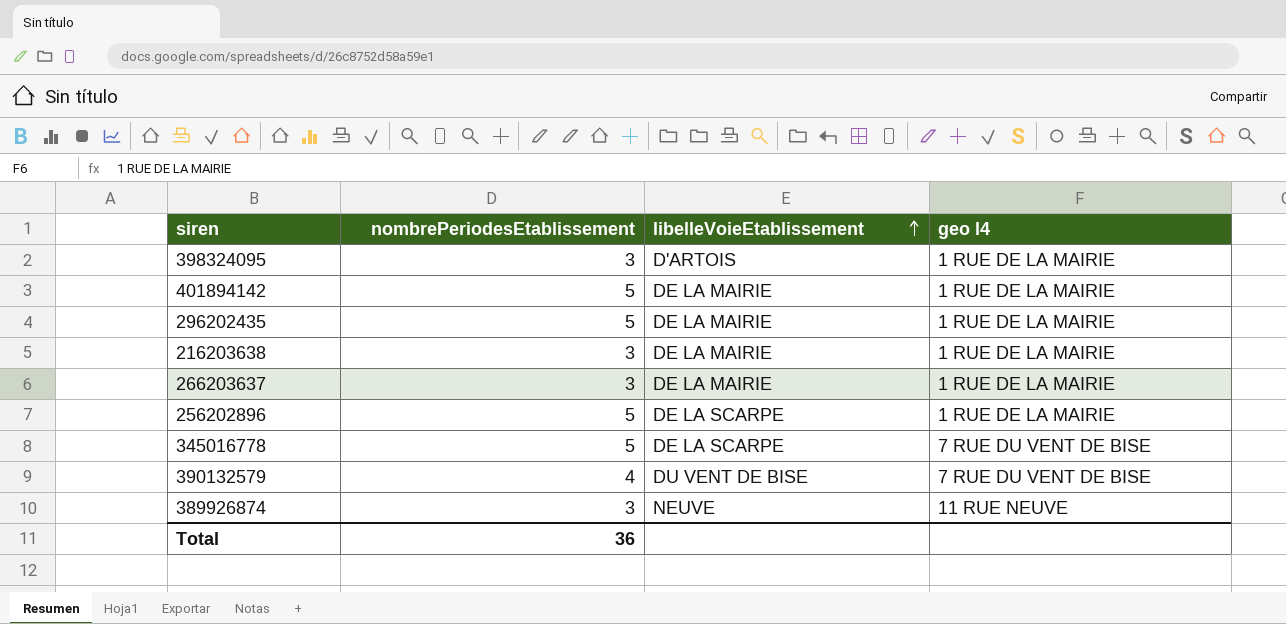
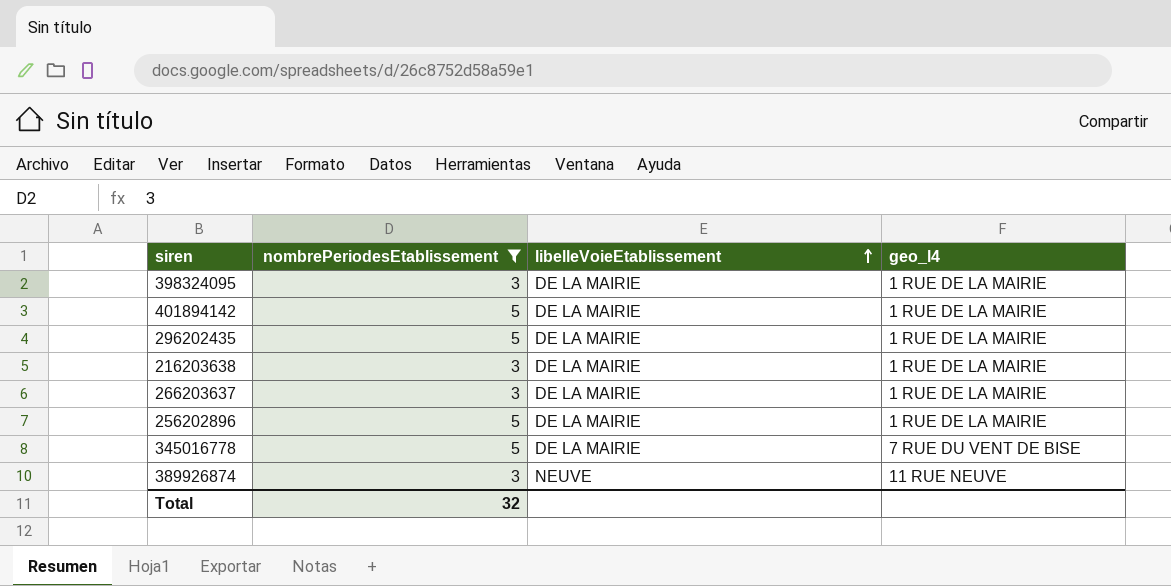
filter: none -> nombrePeriodesEtablissement != 4
column name: geo l4 -> geo_l4
398324095 | libelleVoieEtablissement: D'ARTOIS -> DE LA MAIRIE
256202896 | libelleVoieEtablissement: DE LA SCARPE -> DE LA MAIRIE
345016778 | libelleVoieEtablissement: DE LA SCARPE -> DE LA MAIRIE
Total | nombrePeriodesEtablissement: 36 -> 32

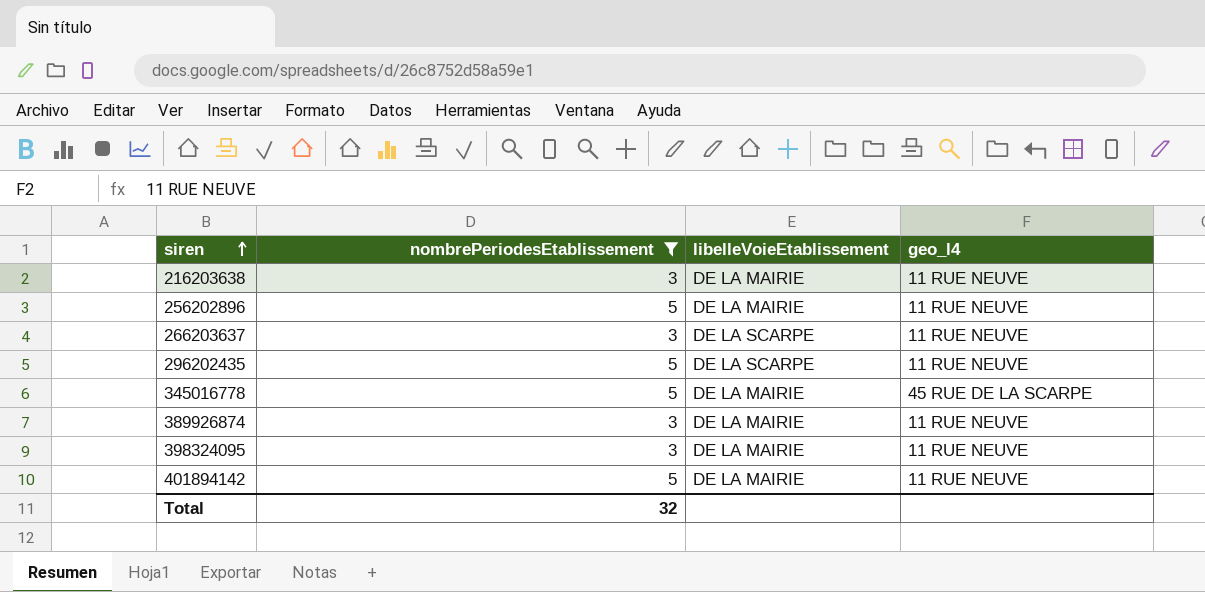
row order: libelleVoieEtablissement ascending -> siren ascending
216203638 | geo_l4: 1 RUE DE LA MAIRIE -> 11 RUE NEUVE
256202896 | geo_l4: 1 RUE DE LA MAIRIE -> 11 RUE NEUVE
266203637 | libelleVoieEtablissement: DE LA MAIRIE -> DE LA SCARPE
266203637 | geo_l4: 1 RUE DE LA MAIRIE -> 11 RUE NEUVE
296202435 | libelleVoieEtablissement: DE LA MAIRIE -> DE LA SCARPE
296202435 | geo_l4: 1 RUE DE LA MAIRIE -> 11 RUE NEUVE
345016778 | geo_l4: 7 RUE DU VENT DE BISE -> 45 RUE DE LA SCARPE
389926874 | libelleVoieEtablissement: NEUVE -> DE LA MAIRIE
398324095 | geo_l4: 1 RUE DE LA MAIRIE -> 11 RUE NEUVE
401894142 | geo_l4: 1 RUE DE LA MAIRIE -> 11 RUE NEUVE

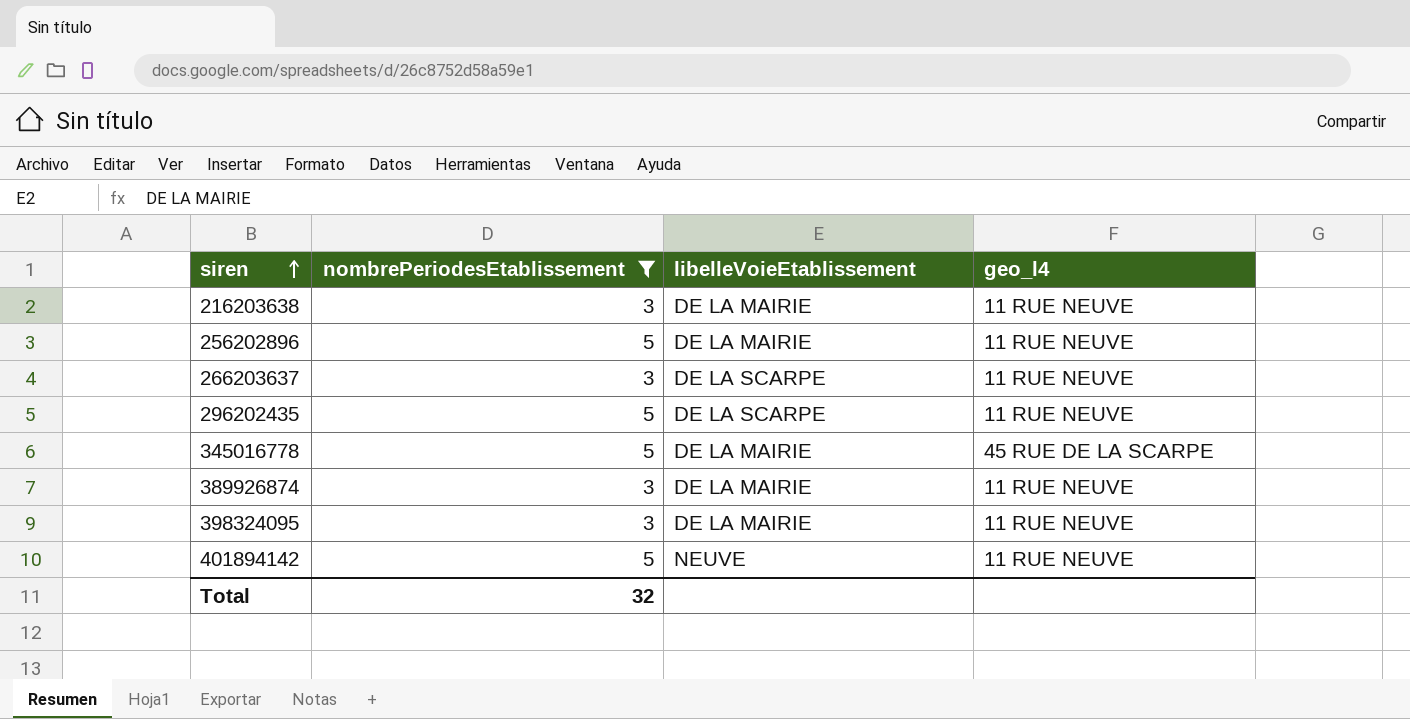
401894142 | libelleVoieEtablissement: DE LA MAIRIE -> NEUVE

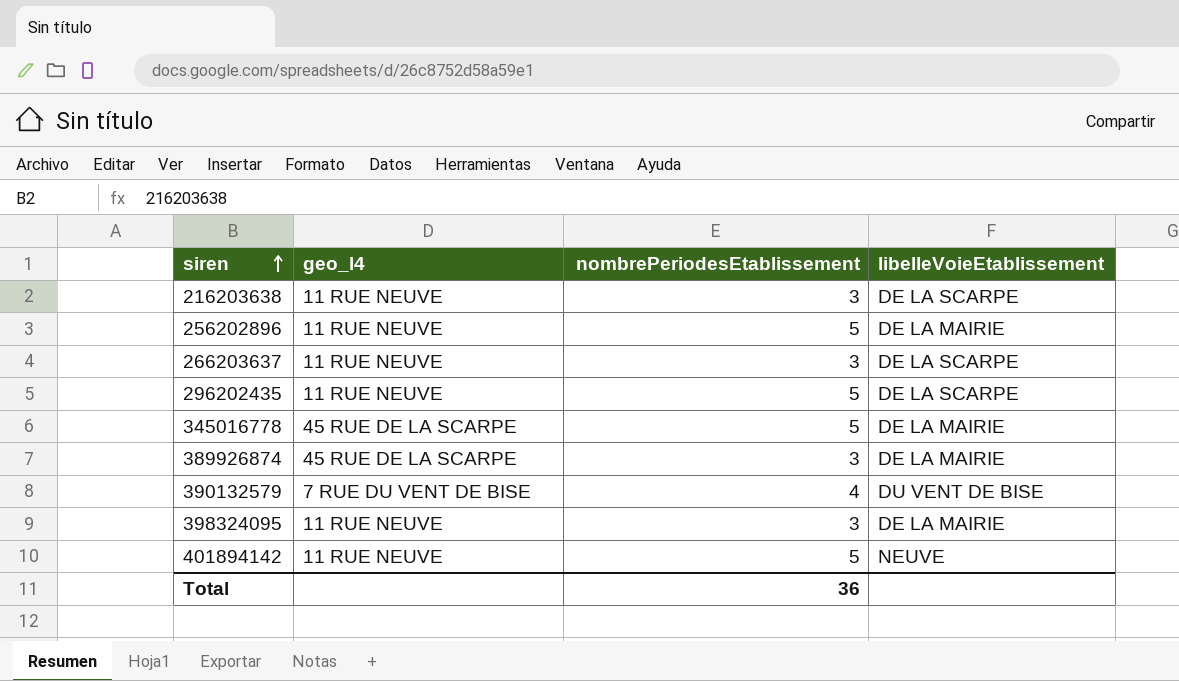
filter: nombrePeriodesEtablissement != 4 -> none
column geo_l4 | position: 4 -> 2
216203638 | libelleVoieEtablissement: DE LA MAIRIE -> DE LA SCARPE
389926874 | geo_l4: 11 RUE NEUVE -> 45 RUE DE LA SCARPE
Total | nombrePeriodesEtablissement: 32 -> 36

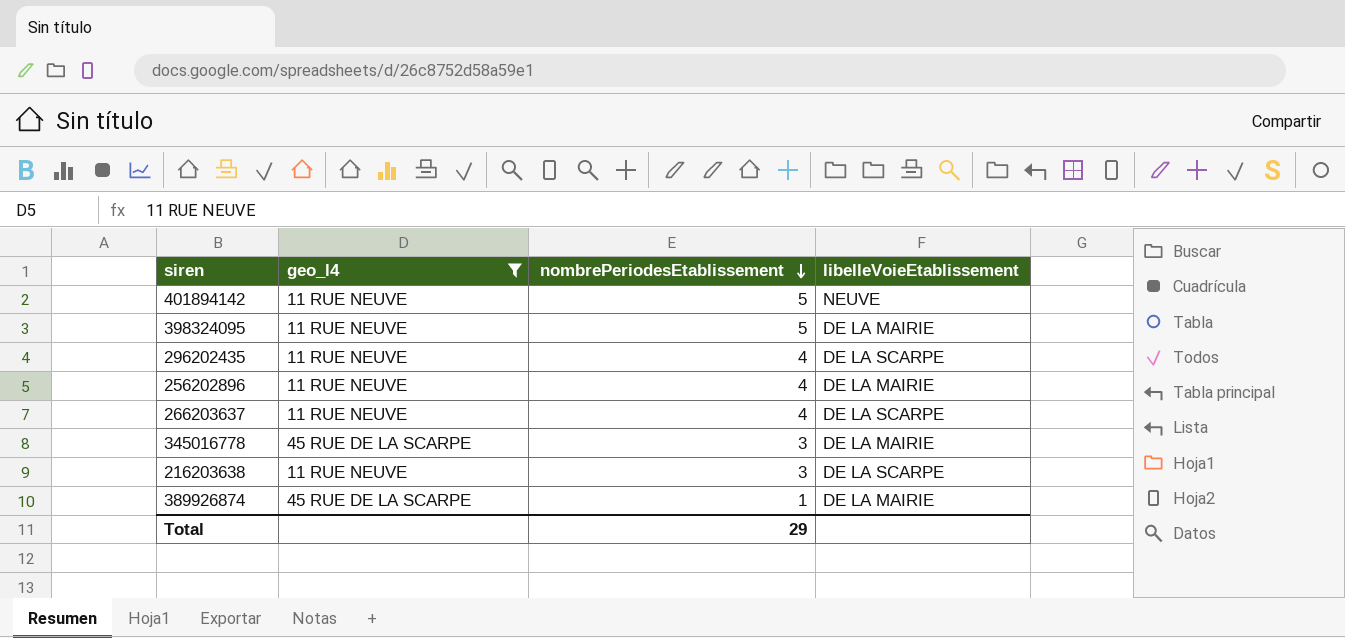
filter: none -> geo_l4 != 7 RUE DU VENT DE BISE
row order: siren ascending -> nombrePeriodesEtablissement descending
398324095 | nombrePeriodesEtablissement: 3 -> 5
296202435 | nombrePeriodesEtablissement: 5 -> 4
256202896 | nombrePeriodesEtablissement: 5 -> 4
266203637 | nombrePeriodesEtablissement: 3 -> 4
345016778 | nombrePeriodesEtablissement: 5 -> 3
389926874 | nombrePeriodesEtablissement: 3 -> 1
Total | nombrePeriodesEtablissement: 36 -> 29

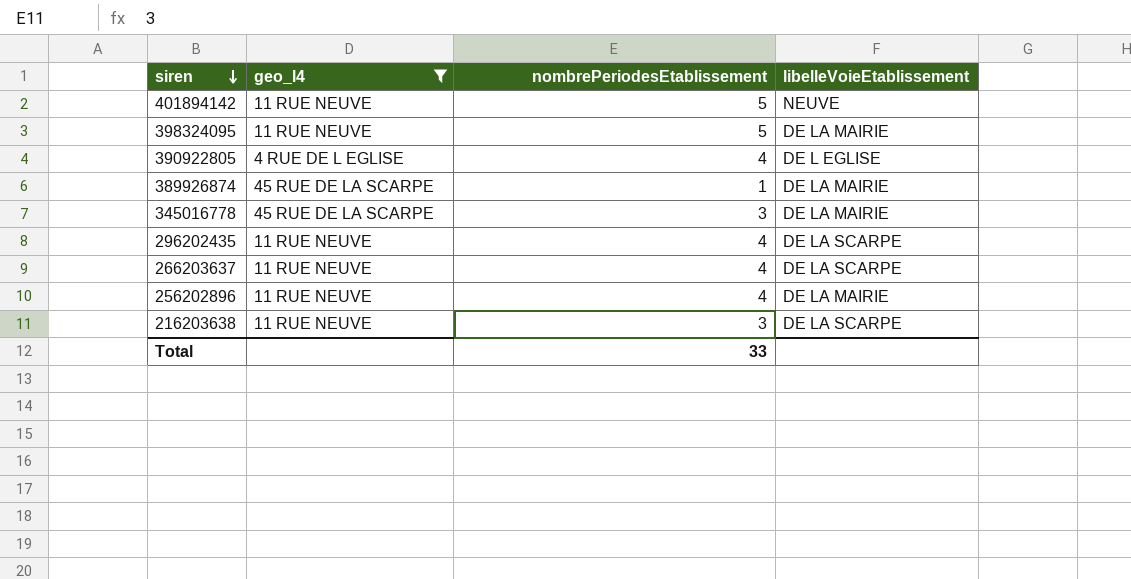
row order: nombrePeriodesEtablissement descending -> siren descending
row 390922805: none -> 4 RUE DE L EGLISE | 4 | DE L EGLISE
Total | nombrePeriodesEtablissement: 29 -> 33

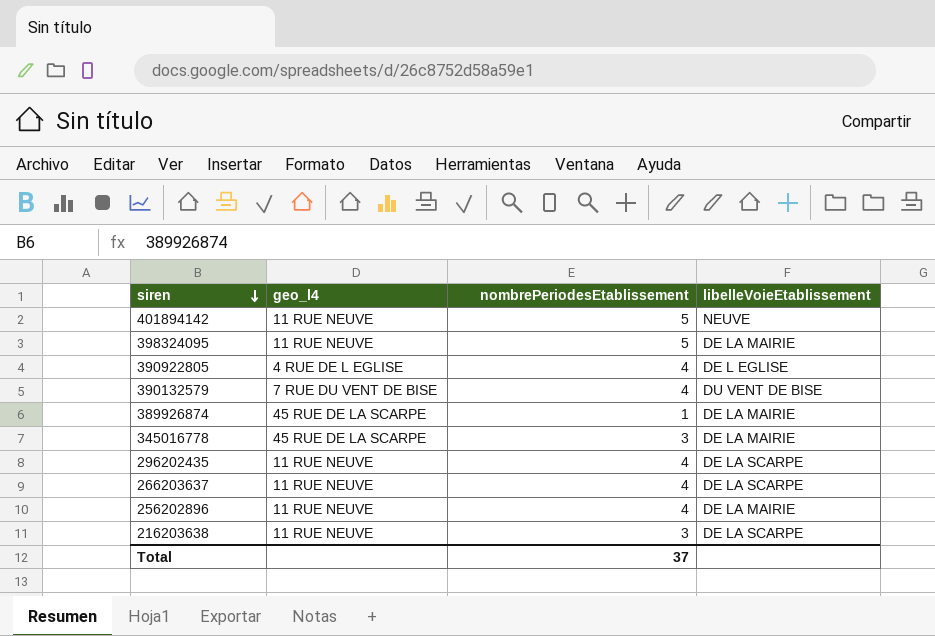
filter: geo_l4 != 7 RUE DU VENT DE BISE -> none
Total | nombrePeriodesEtablissement: 33 -> 37

